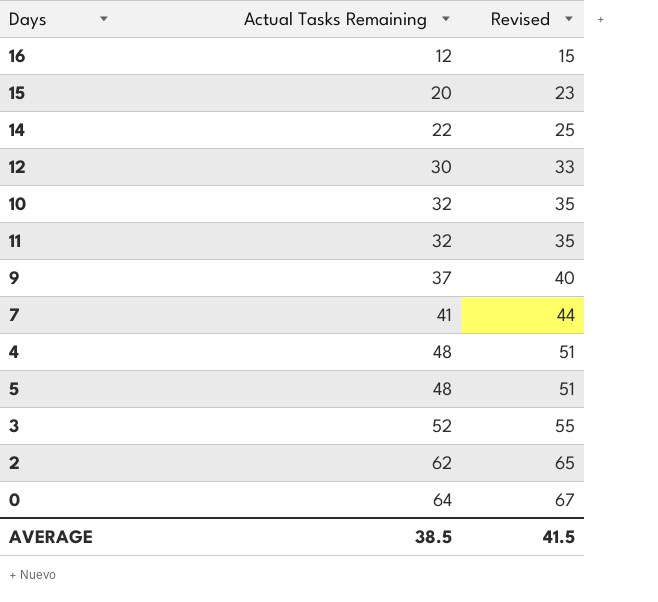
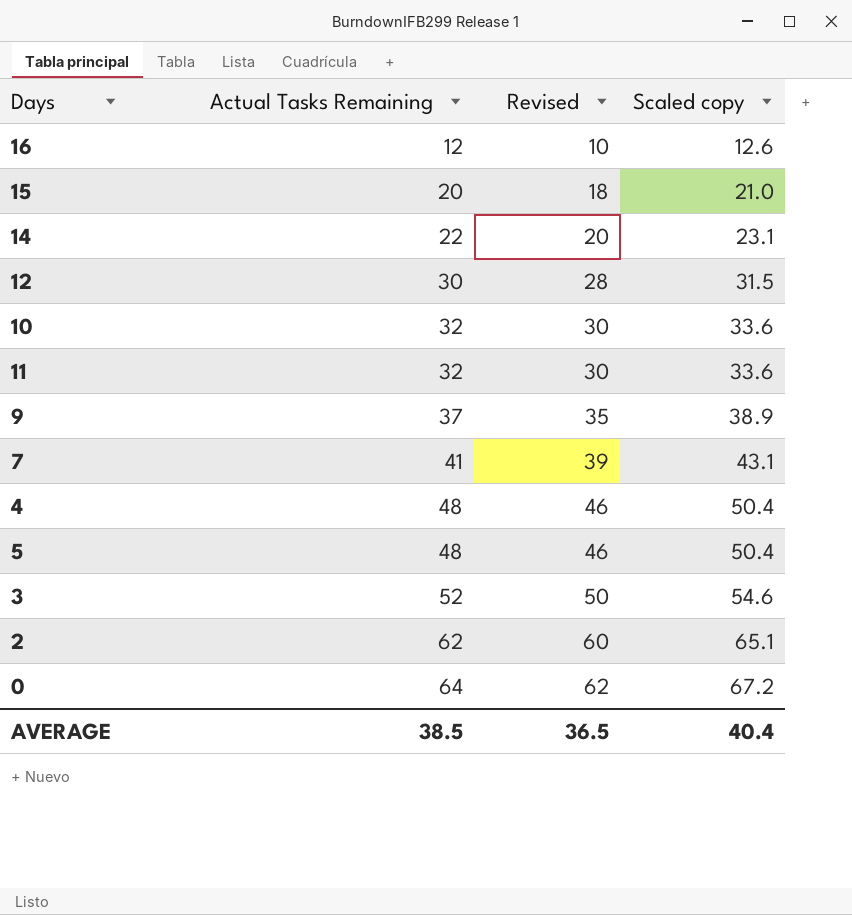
column Revised | formula: [Actual Tasks Remaining] + 3 -> [Actual Tasks Remaining] - 2
column Scaled copy | formula: none -> [Actual Tasks Remaining] * 1.05
AVERAGE | Revised: 41.5 -> 36.5

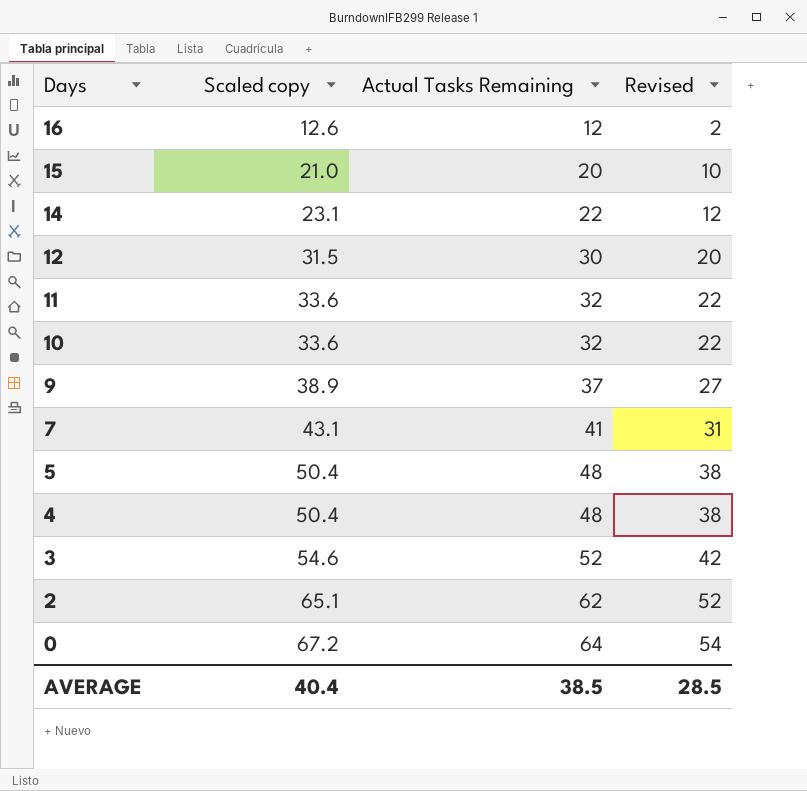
row order: Actual Tasks Remaining ascending -> Days descending
column Scaled copy | position: 4 -> 2
column Revised | formula: [Actual Tasks Remaining] - 2 -> [Actual Tasks Remaining] - 10
AVERAGE | Revised: 36.5 -> 28.5

